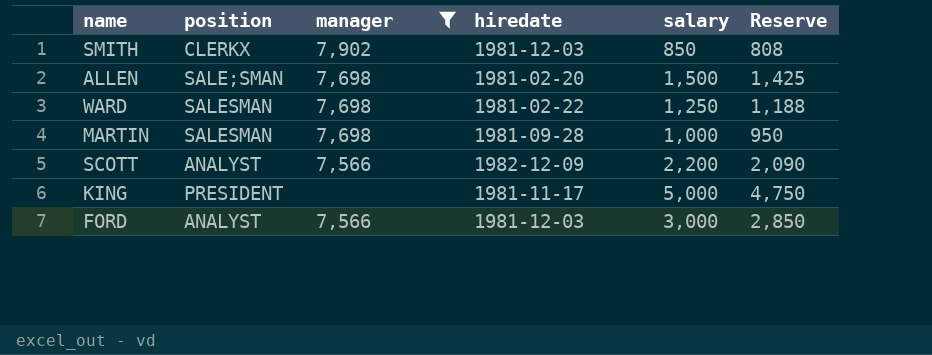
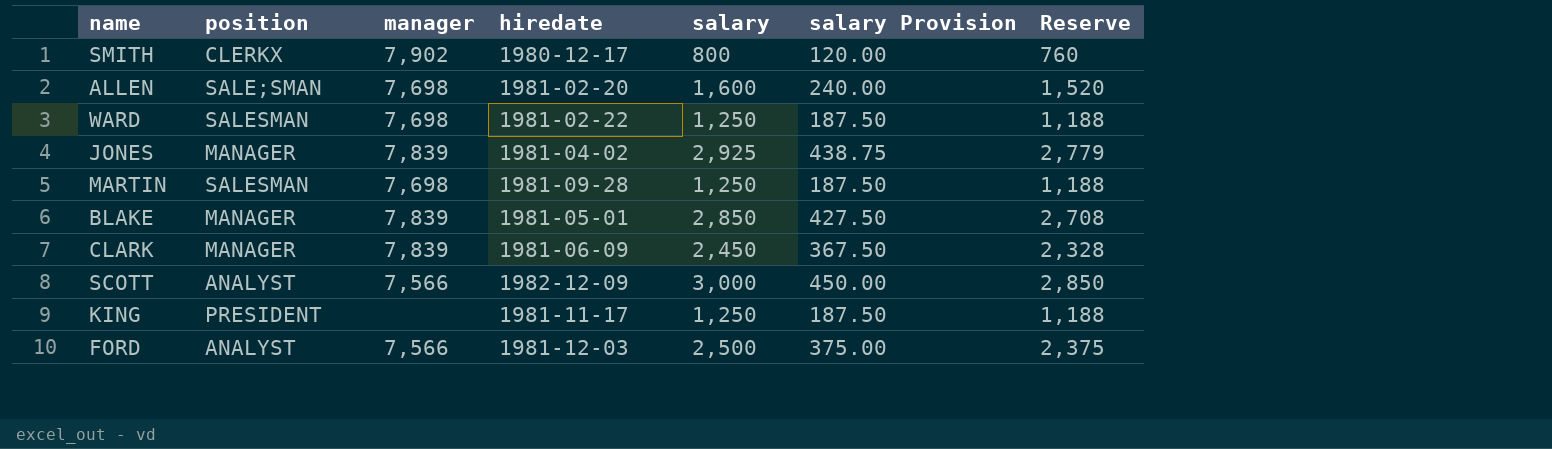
filter: manager != 7,839 -> none
column salary Provision | formula: none -> [salary] * 0.15
SMITH | hiredate: 1981-12-03 -> 1980-12-17
SMITH | salary: 850 -> 800
SMITH | Reserve: 808 -> 760
ALLEN | salary: 1,500 -> 1,600
ALLEN | Reserve: 1,425 -> 1,520
MARTIN | salary: 1,000 -> 1,250
MARTIN | Reserve: 950 -> 1,188
SCOTT | salary: 2,200 -> 3,000
SCOTT | Reserve: 2,090 -> 2,850
KING | salary: 5,000 -> 1,250
KING | Reserve: 4,750 -> 1,188
FORD | salary: 3,000 -> 2,500
FORD | Reserve: 2,850 -> 2,375

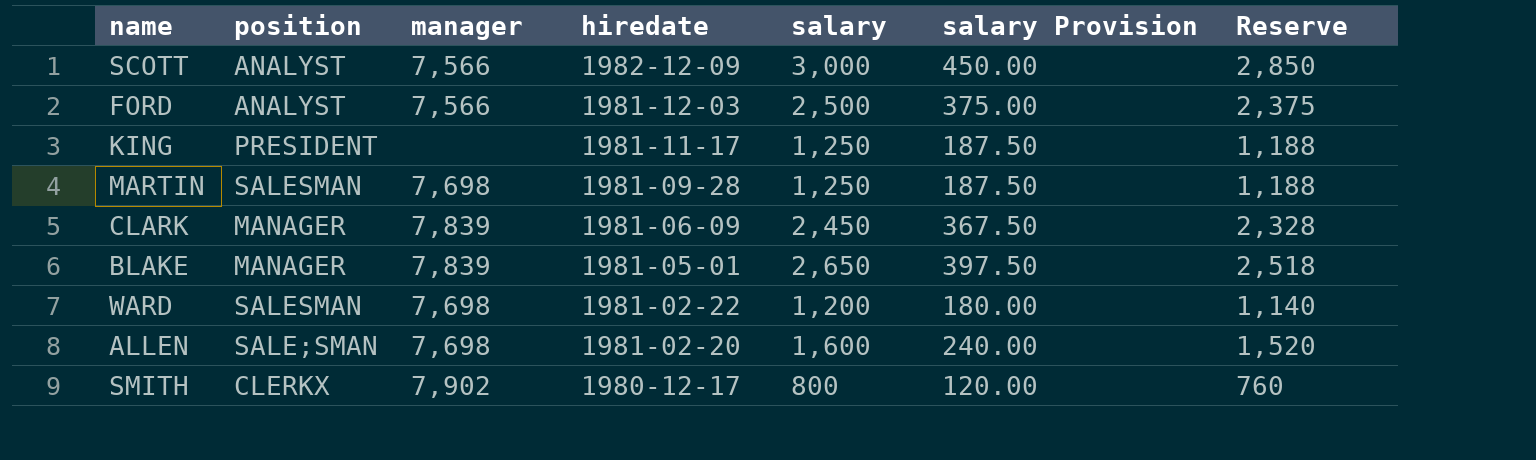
row order: none -> hiredate descending
row JONES: MANAGER | 7,839 | 1981-04-02 | 2,925 | 438.75 | 2,779 -> none
BLAKE | salary: 2,850 -> 2,650
BLAKE | salary Provision: 427.50 -> 397.50
BLAKE | Reserve: 2,708 -> 2,518
WARD | salary: 1,250 -> 1,200
WARD | salary Provision: 187.50 -> 180.00
WARD | Reserve: 1,188 -> 1,140

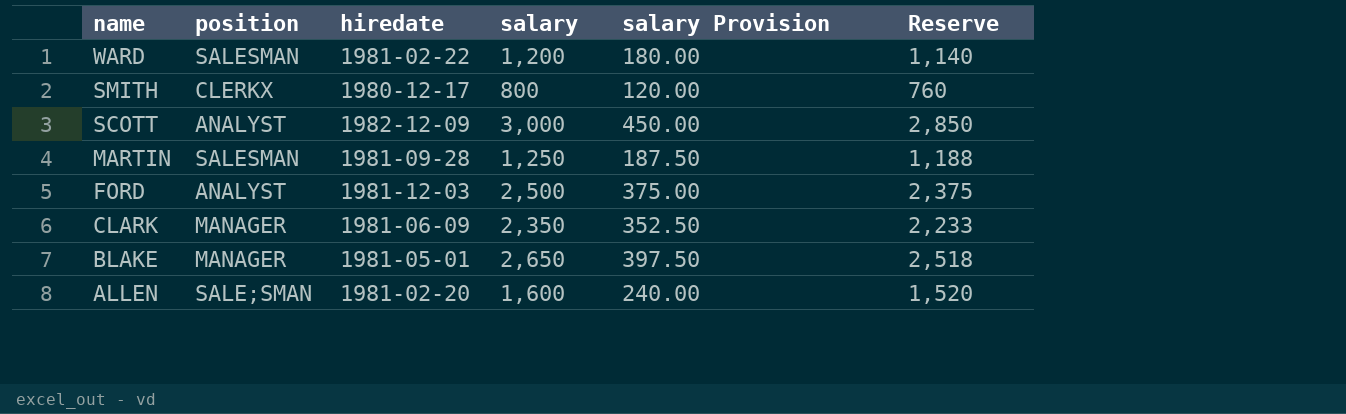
row order: hiredate descending -> name descending
column manager | position: 3 -> none
row KING: PRESIDENT | none | 1981-11-17 | 1,250 | 187.50 | 1,188 -> none
CLARK | salary: 2,450 -> 2,350
CLARK | salary Provision: 367.50 -> 352.50
CLARK | Reserve: 2,328 -> 2,233

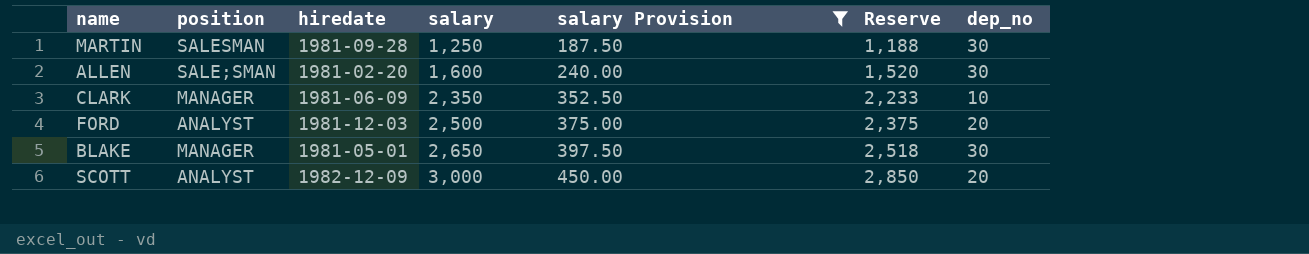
filter: none -> salary Provision >= 187.50
row order: name descending -> salary ascending
column dep_no | position: none -> 7

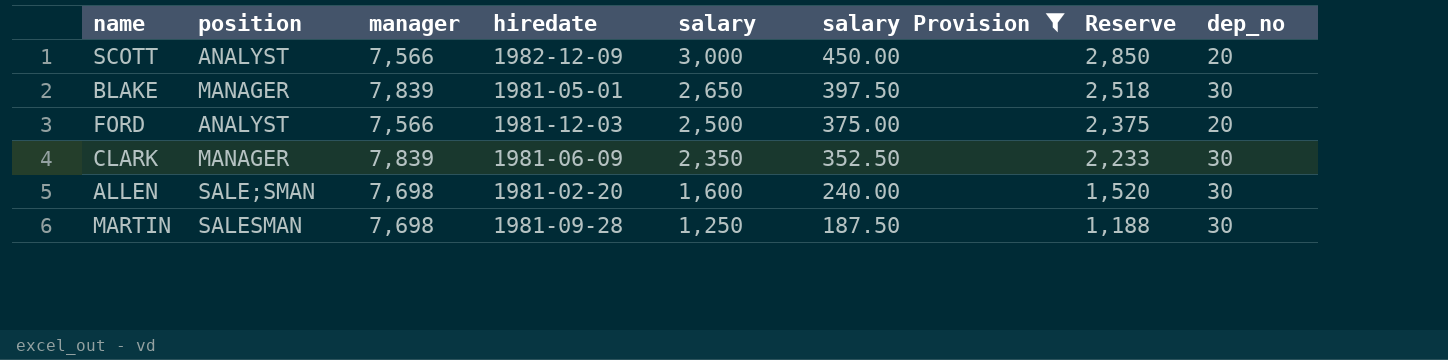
row order: salary ascending -> salary descending
column manager | position: none -> 3
CLARK | dep_no: 10 -> 30

